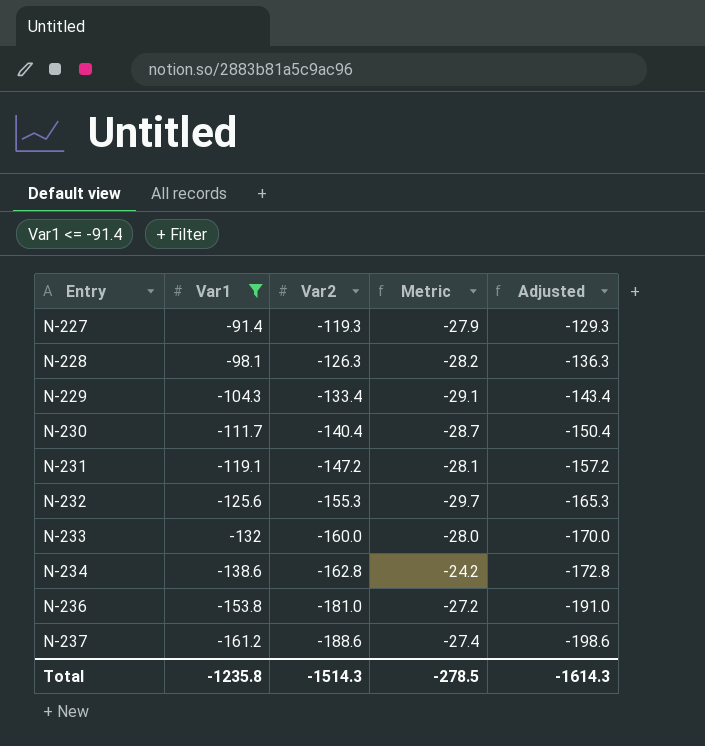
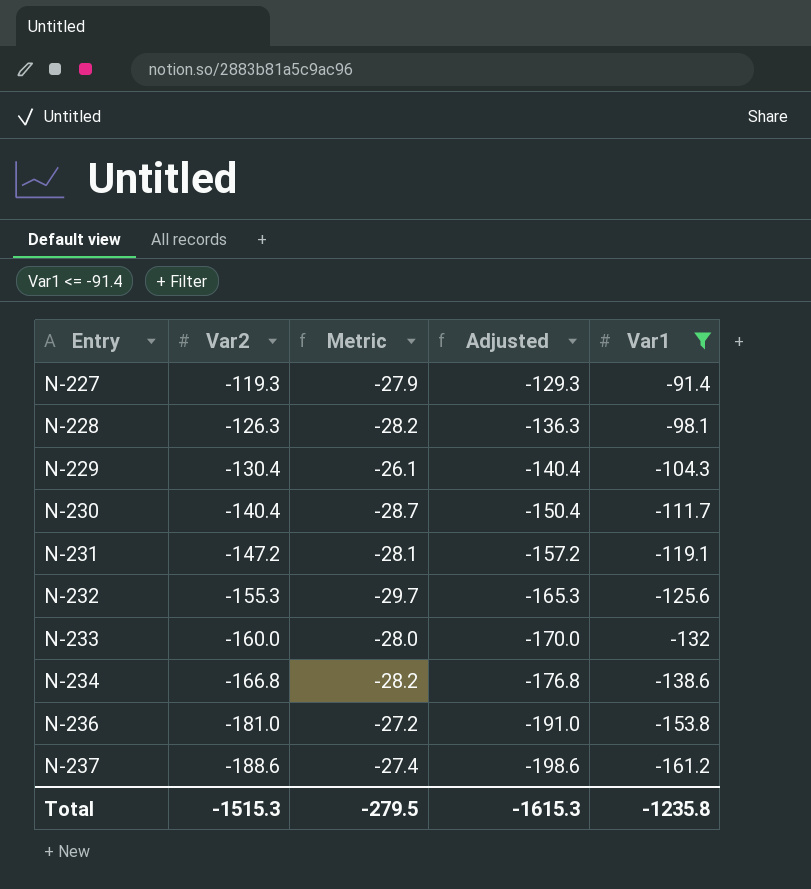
column Var1 | position: 2 -> 5
N-229 | Var2: -133.4 -> -130.4
N-229 | Metric: -29.1 -> -26.1
N-229 | Adjusted: -143.4 -> -140.4
N-234 | Var2: -162.8 -> -166.8
N-234 | Metric: -24.2 -> -28.2
N-234 | Adjusted: -172.8 -> -176.8
Total | Var2: -1514.3 -> -1515.3
Total | Metric: -278.5 -> -279.5
Total | Adjusted: -1614.3 -> -1615.3

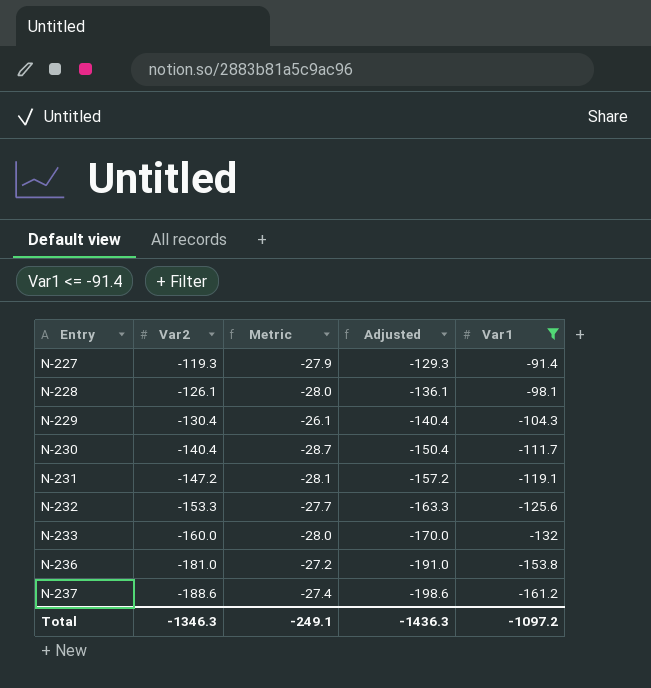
row N-234: -166.8 | -28.2 | -176.8 | -138.6 -> none
N-228 | Var2: -126.3 -> -126.1
N-228 | Metric: -28.2 -> -28.0
N-228 | Adjusted: -136.3 -> -136.1
N-232 | Var2: -155.3 -> -153.3
N-232 | Metric: -29.7 -> -27.7
N-232 | Adjusted: -165.3 -> -163.3
Total | Var2: -1515.3 -> -1346.3
Total | Metric: -279.5 -> -249.1
Total | Adjusted: -1615.3 -> -1436.3
Total | Var1: -1235.8 -> -1097.2

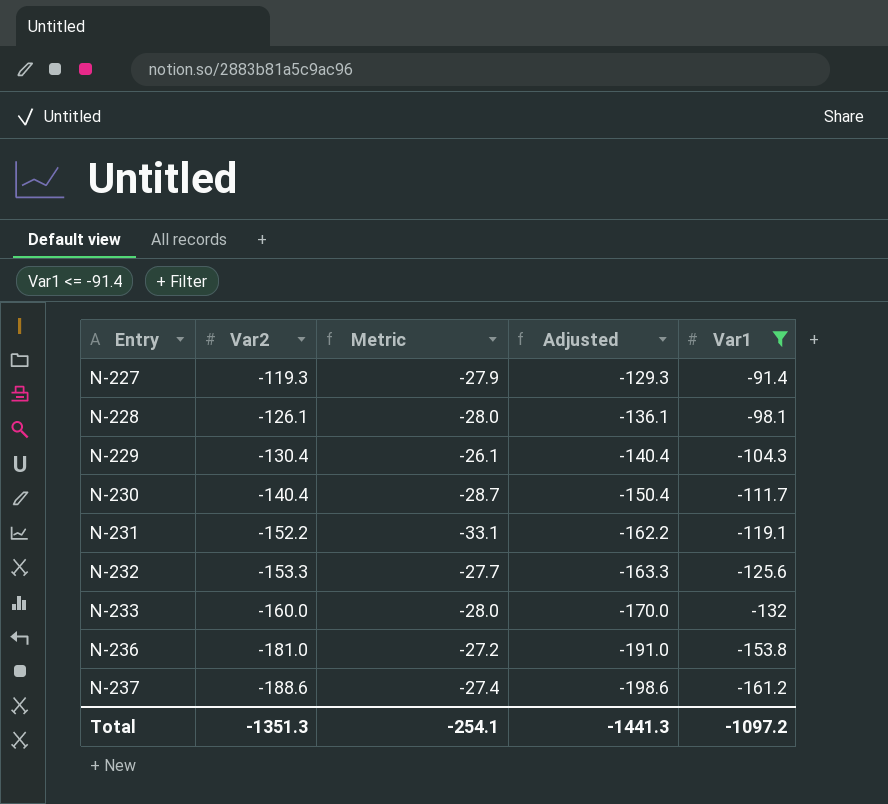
N-231 | Var2: -147.2 -> -152.2
N-231 | Metric: -28.1 -> -33.1
N-231 | Adjusted: -157.2 -> -162.2
Total | Var2: -1346.3 -> -1351.3
Total | Metric: -249.1 -> -254.1
Total | Adjusted: -1436.3 -> -1441.3

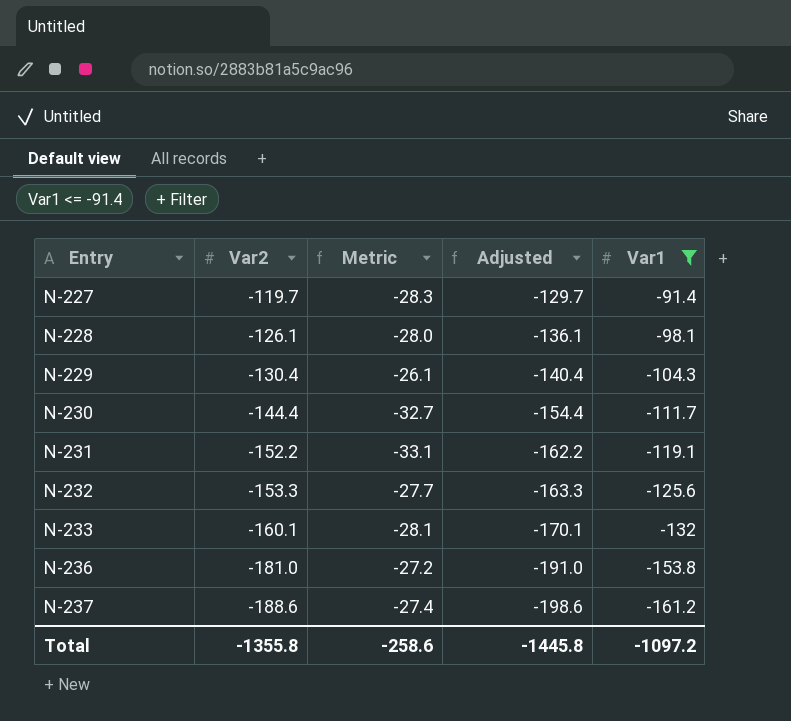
N-227 | Var2: -119.3 -> -119.7
N-227 | Metric: -27.9 -> -28.3
N-227 | Adjusted: -129.3 -> -129.7
N-230 | Var2: -140.4 -> -144.4
N-230 | Metric: -28.7 -> -32.7
N-230 | Adjusted: -150.4 -> -154.4
N-233 | Var2: -160.0 -> -160.1
N-233 | Metric: -28.0 -> -28.1
N-233 | Adjusted: -170.0 -> -170.1
Total | Var2: -1351.3 -> -1355.8
Total | Metric: -254.1 -> -258.6
Total | Adjusted: -1441.3 -> -1445.8

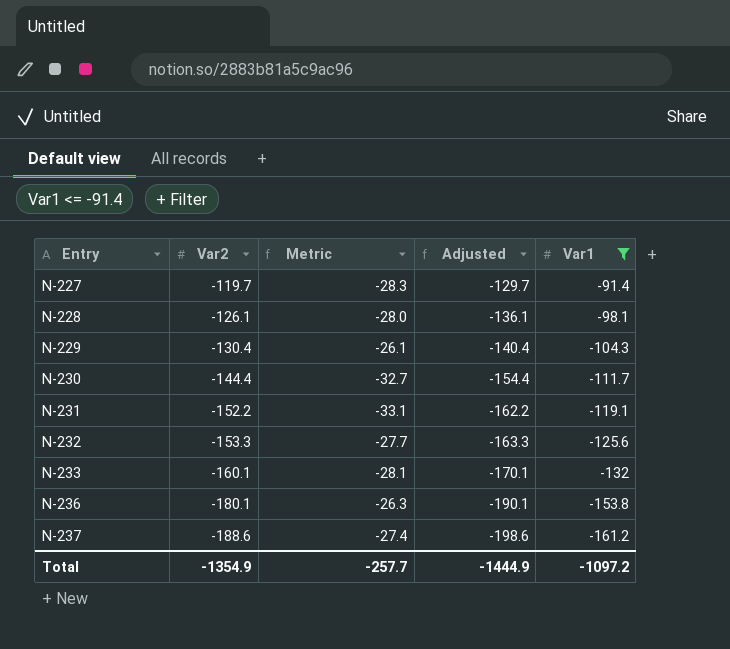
N-236 | Var2: -181.0 -> -180.1
N-236 | Metric: -27.2 -> -26.3
N-236 | Adjusted: -191.0 -> -190.1
Total | Var2: -1355.8 -> -1354.9
Total | Metric: -258.6 -> -257.7
Total | Adjusted: -1445.8 -> -1444.9

